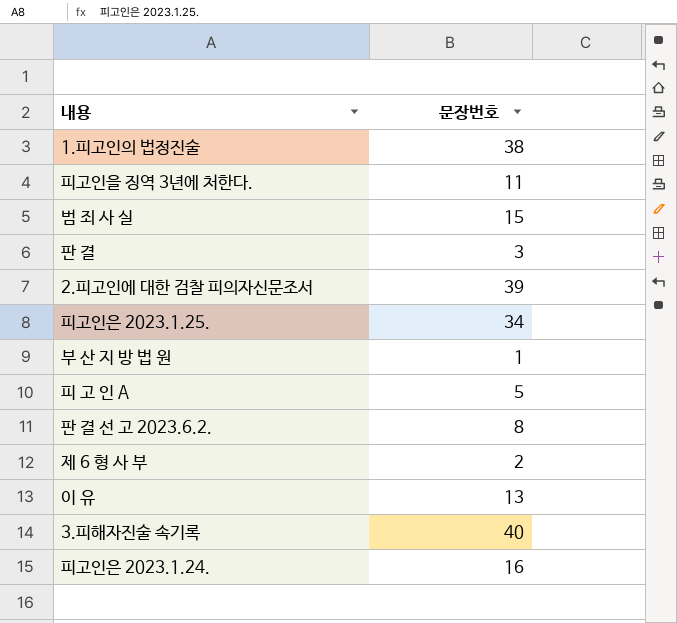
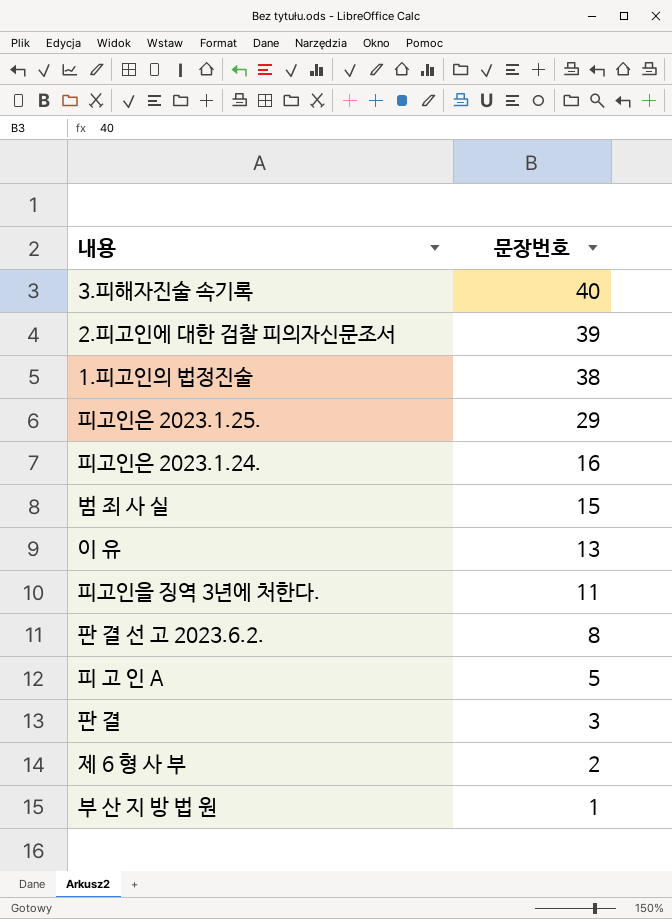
row order: none -> 문장번호 descending
피고인은 2023.1.25. | 문장번호: 34 -> 29

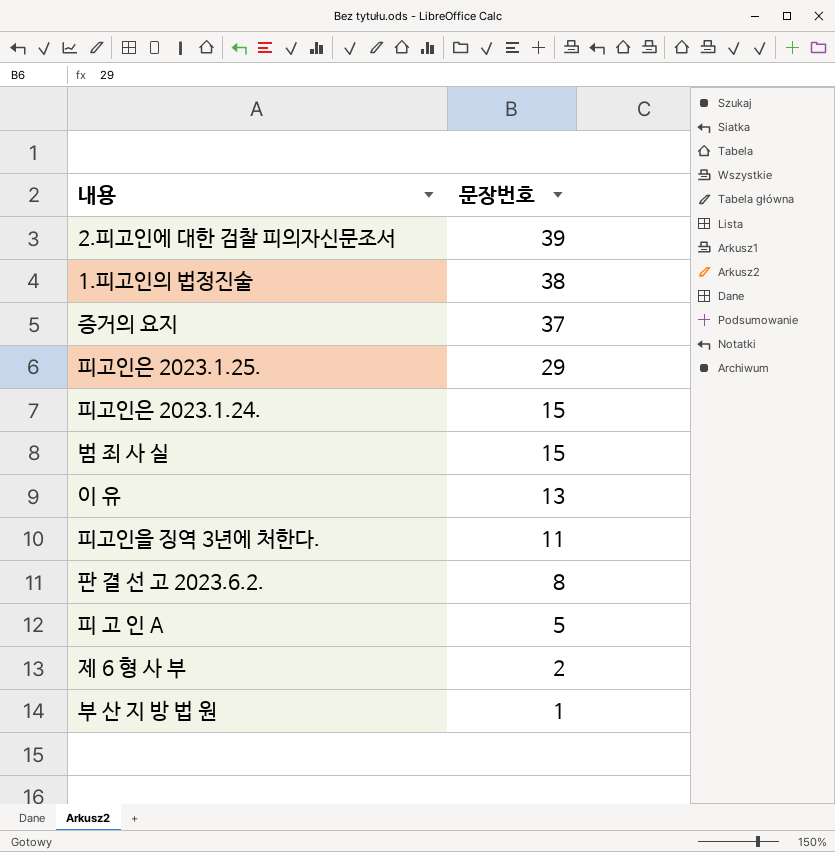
row 3.피해자진술 속기록: 40 -> none
row 판 결: 3 -> none
row 증거의 요지: none -> 37
피고인은 2023.1.24. | 문장번호: 16 -> 15

